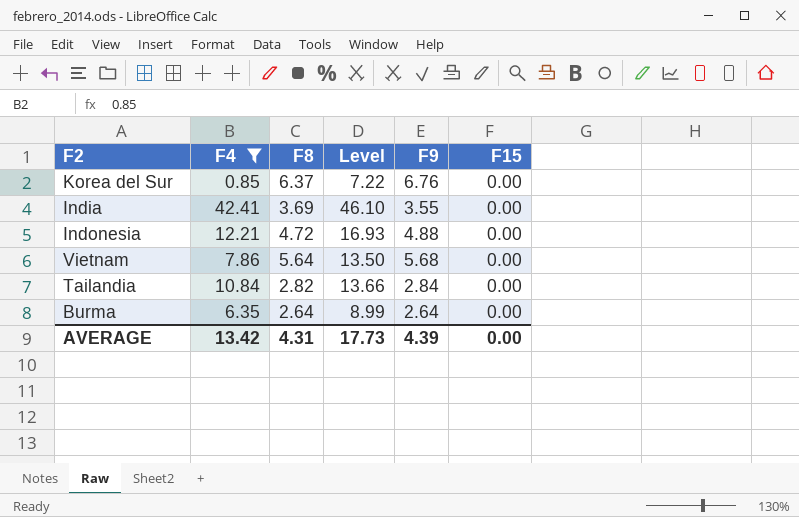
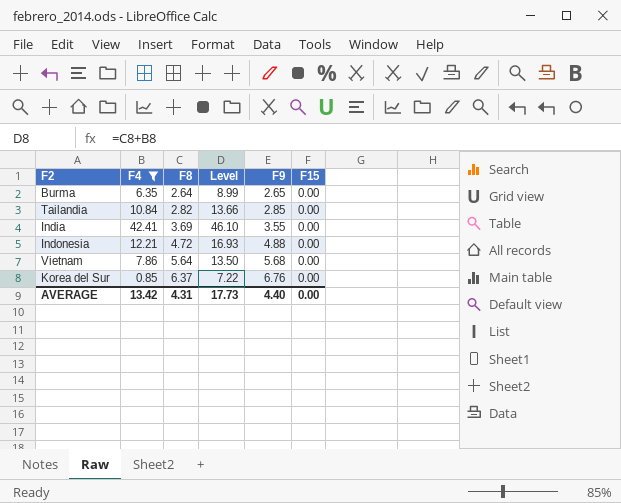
row order: none -> F8 ascending
Burma | F9: 2.64 -> 2.65
Tailandia | F9: 2.84 -> 2.85
AVERAGE | F9: 4.39 -> 4.40

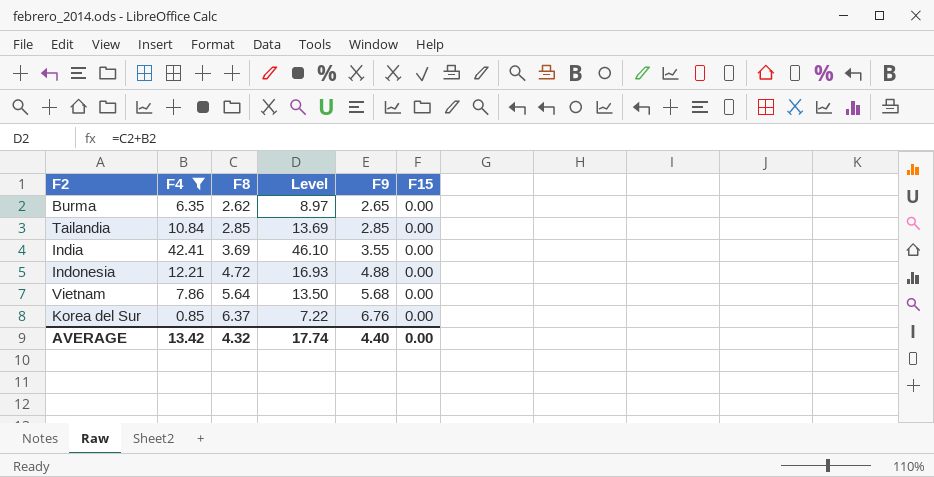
Burma | F8: 2.64 -> 2.62
Burma | Level: 8.99 -> 8.97
Tailandia | F8: 2.82 -> 2.85
Tailandia | Level: 13.66 -> 13.69
AVERAGE | F8: 4.31 -> 4.32
AVERAGE | Level: 17.73 -> 17.74

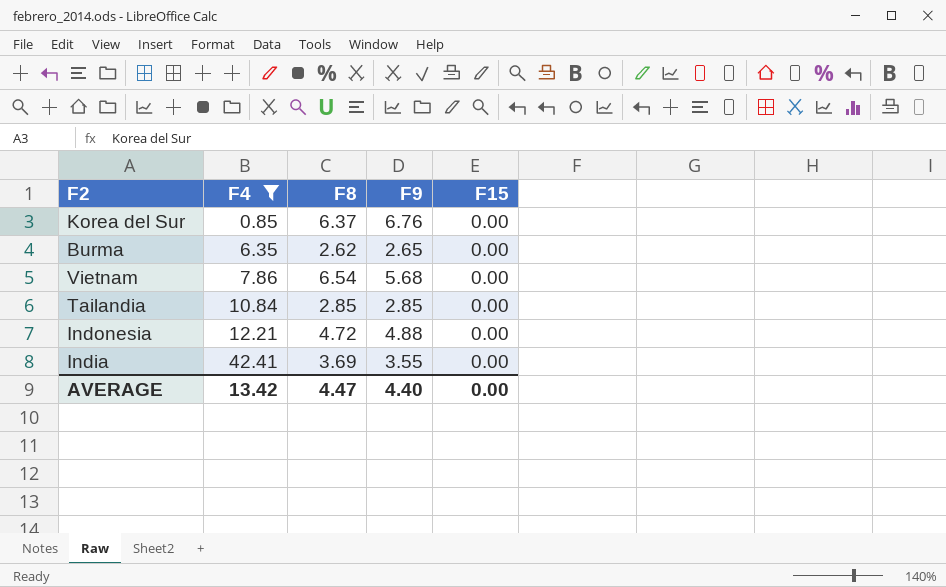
row order: F8 ascending -> F4 ascending
column Level | formula: [F4] + [F8] -> none
Vietnam | F8: 5.64 -> 6.54
AVERAGE | F8: 4.32 -> 4.47

